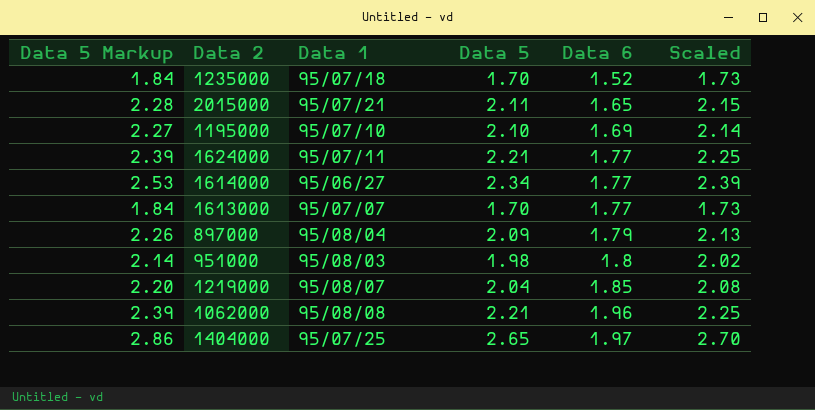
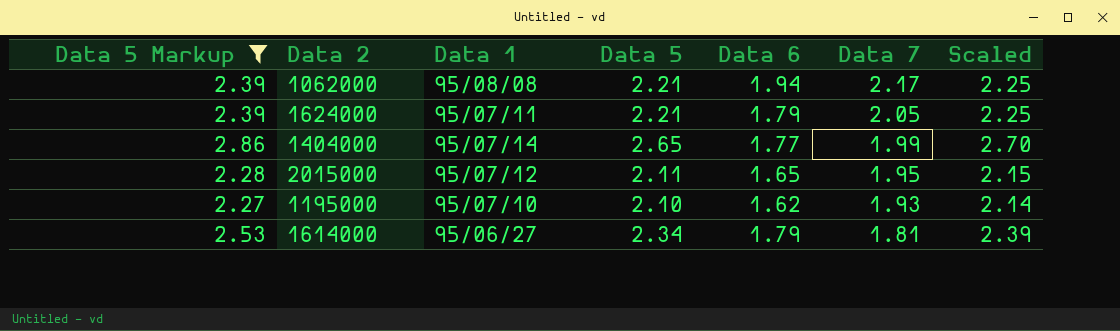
filter: none -> Data 5 Markup >= 2.27
row order: Data 6 ascending -> Data 7 descending
column Data 7 | position: none -> 6
1062000 | Data 6: 1.96 -> 1.94
1624000 | Data 6: 1.77 -> 1.79
1404000 | Data 1: 95/07/25 -> 95/07/14
1404000 | Data 6: 1.97 -> 1.77
2015000 | Data 1: 95/07/21 -> 95/07/12
1195000 | Data 6: 1.69 -> 1.62
1614000 | Data 6: 1.77 -> 1.79

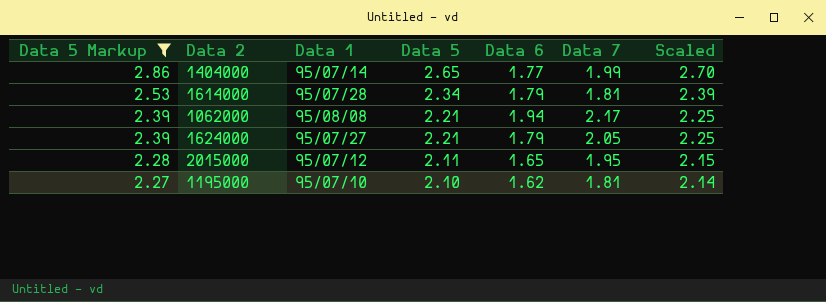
row order: Data 7 descending -> Data 5 Markup descending
1614000 | Data 1: 95/06/27 -> 95/07/28
1624000 | Data 1: 95/07/11 -> 95/07/27
1195000 | Data 7: 1.93 -> 1.81

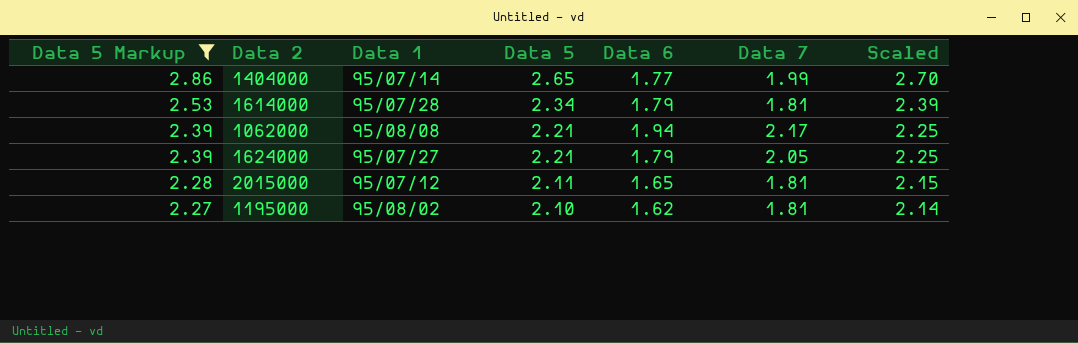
2015000 | Data 7: 1.95 -> 1.81
1195000 | Data 1: 95/07/10 -> 95/08/02

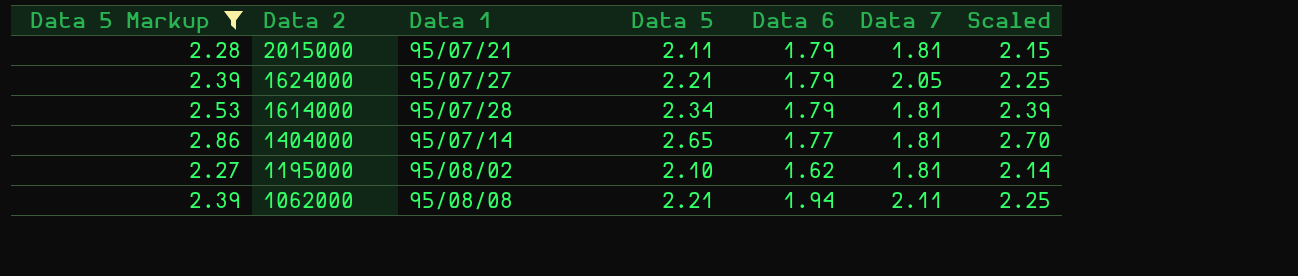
row order: Data 5 Markup descending -> Data 2 descending
2015000 | Data 1: 95/07/12 -> 95/07/21
2015000 | Data 6: 1.65 -> 1.79
1404000 | Data 7: 1.99 -> 1.81
1062000 | Data 7: 2.17 -> 2.11

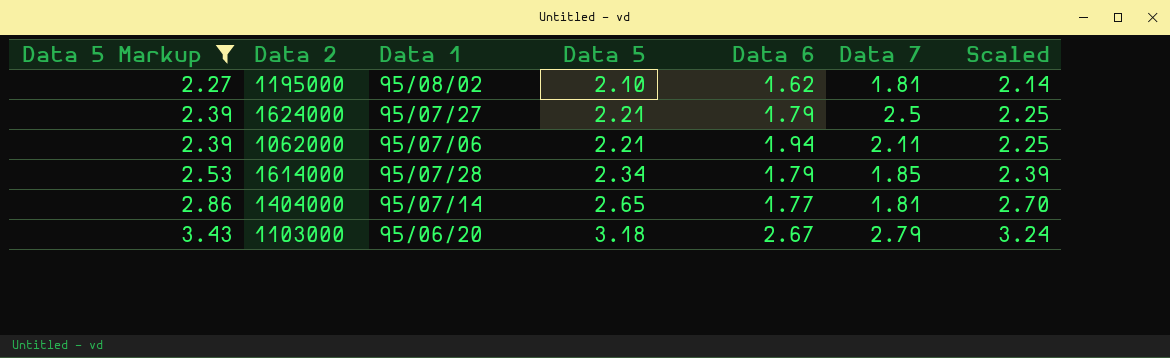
row order: Data 2 descending -> Data 5 Markup ascending
row 2015000: 2.28 | 95/07/21 | 2.11 | 1.79 | 1.81 | 2.15 -> none
1624000 | Data 7: 2.05 -> 2.5
1062000 | Data 1: 95/08/08 -> 95/07/06
1614000 | Data 7: 1.81 -> 1.85
row 1103000: none -> 3.43 | 95/06/20 | 3.18 | 2.67 | 2.79 | 3.24

